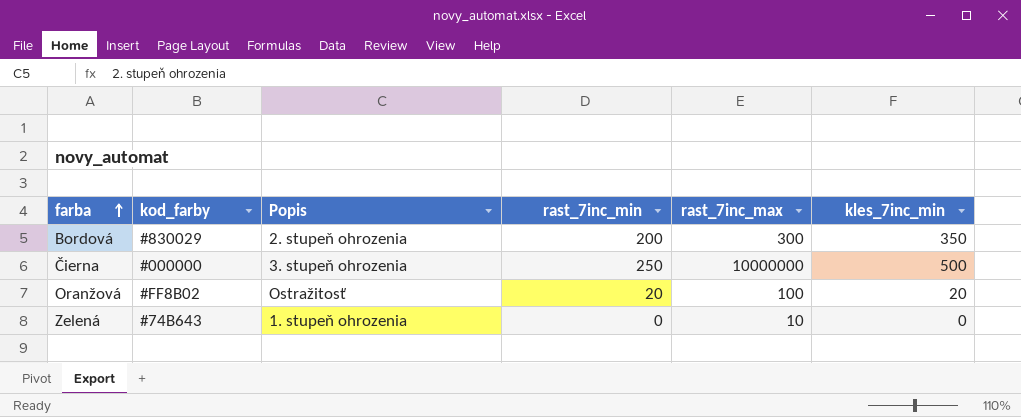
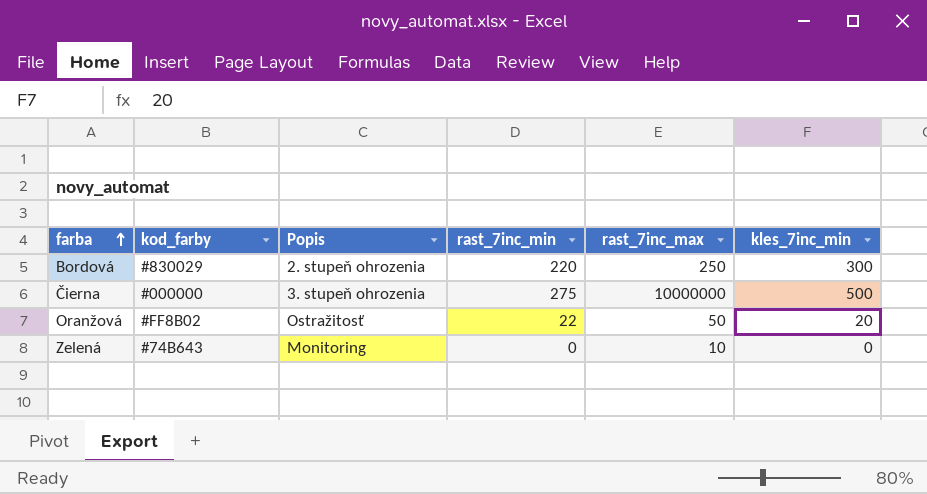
Bordová | rast_7inc_min: 200 -> 220
Bordová | rast_7inc_max: 300 -> 250
Bordová | kles_7inc_min: 350 -> 300
Čierna | rast_7inc_min: 250 -> 275
Oranžová | rast_7inc_min: 20 -> 22
Oranžová | rast_7inc_max: 100 -> 50
Zelená | Popis: 1. stupeň ohrozenia -> Monitoring

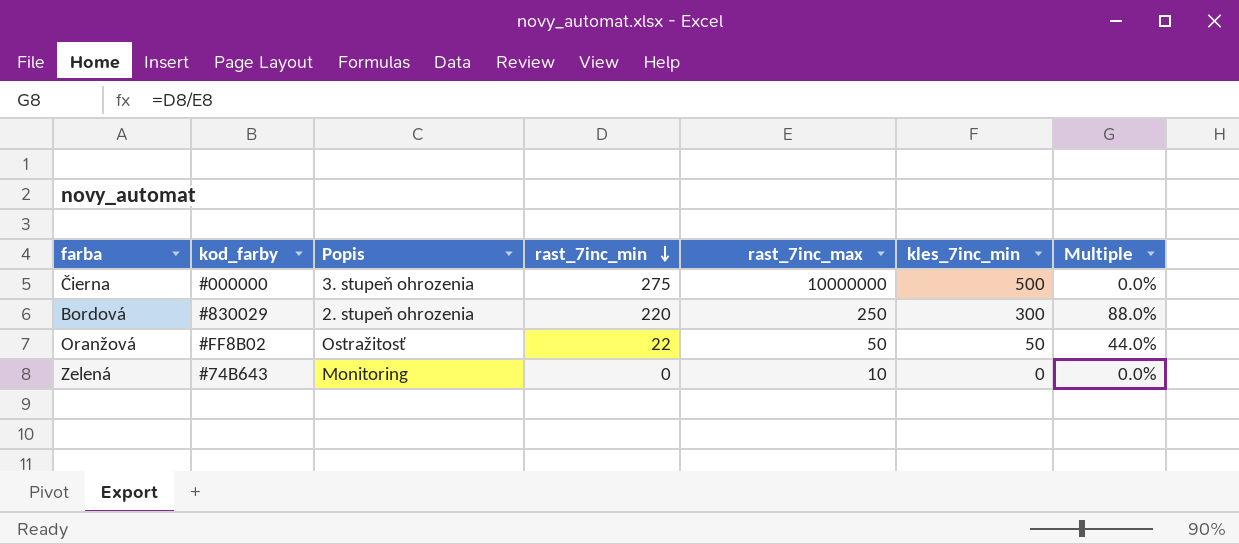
row order: farba ascending -> rast_7inc_min descending
column Multiple | formula: none -> [rast_7inc_min] / [rast_7inc_max]
Oranžová | kles_7inc_min: 20 -> 50

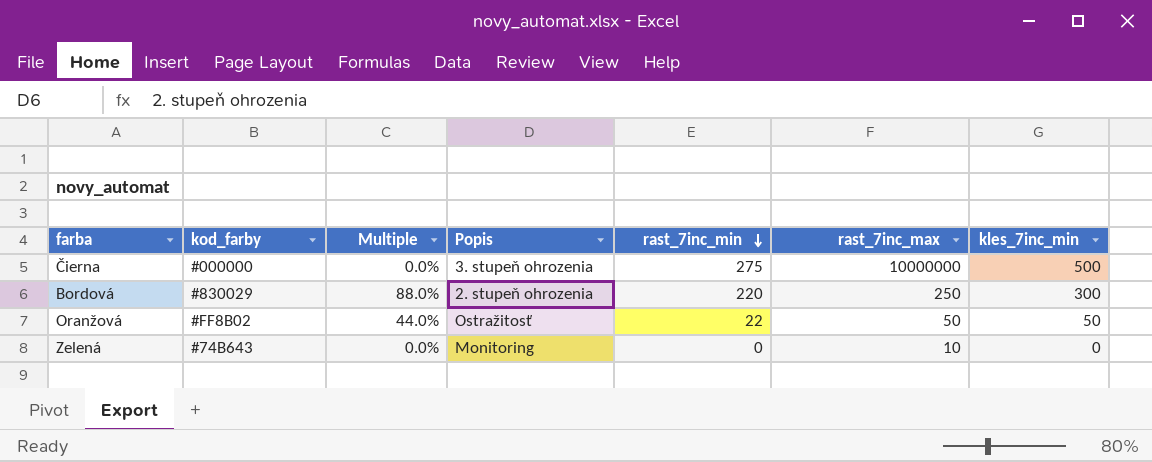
column Multiple | position: 7 -> 3

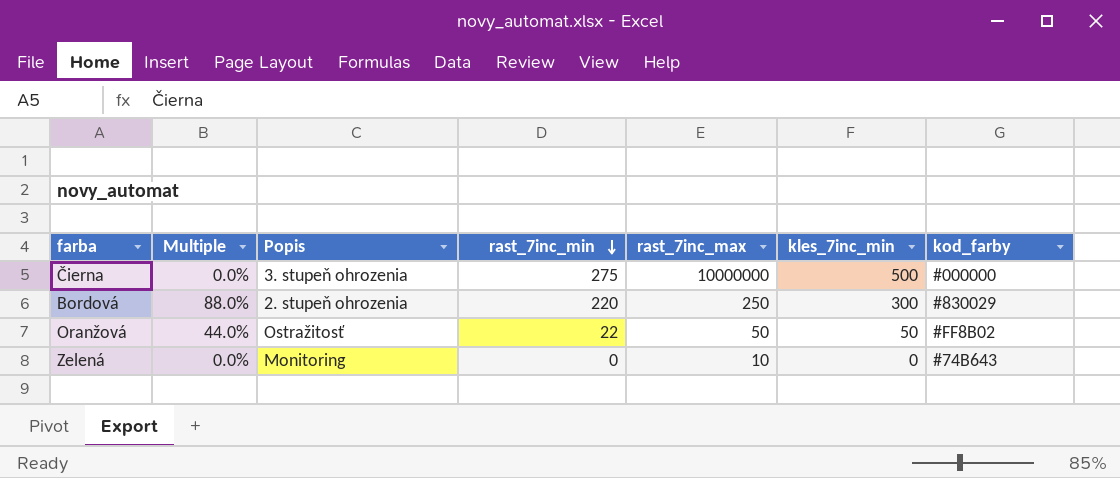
column kod_farby | position: 2 -> 7

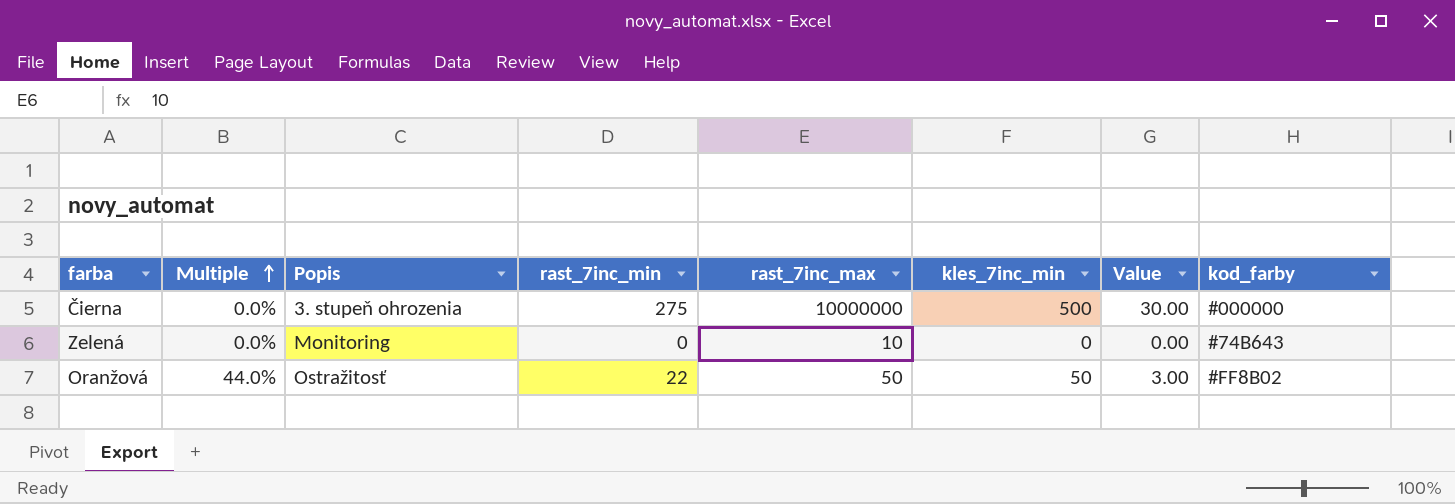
row order: rast_7inc_min descending -> Multiple ascending
column Value | formula: none -> [kles_7inc_min] * 0.06
row Bordová: 88.0% | 2. stupeň ohrozenia | 220 | 250 | 300 | #830029 -> none

